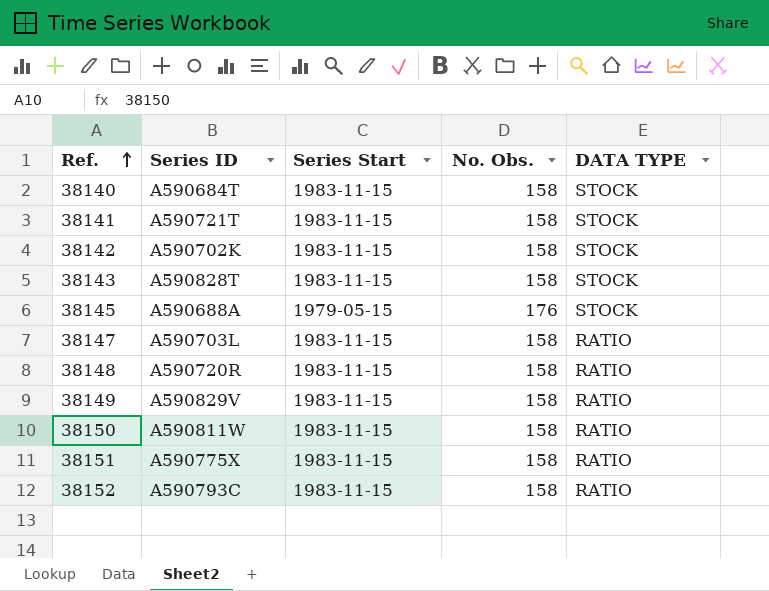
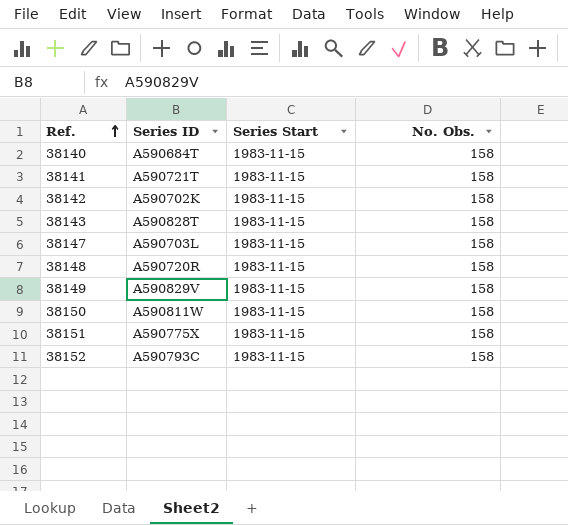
column DATA TYPE | position: 5 -> none
row 38145: A590688A | 1979-05-15 | 176 | STOCK -> none

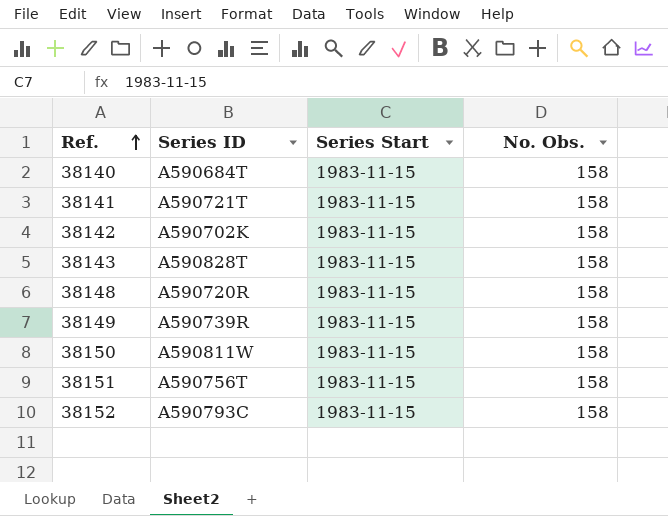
row 38147: A590703L | 1983-11-15 | 158 -> none
38149 | Series ID: A590829V -> A590739R
38151 | Series ID: A590775X -> A590756T

